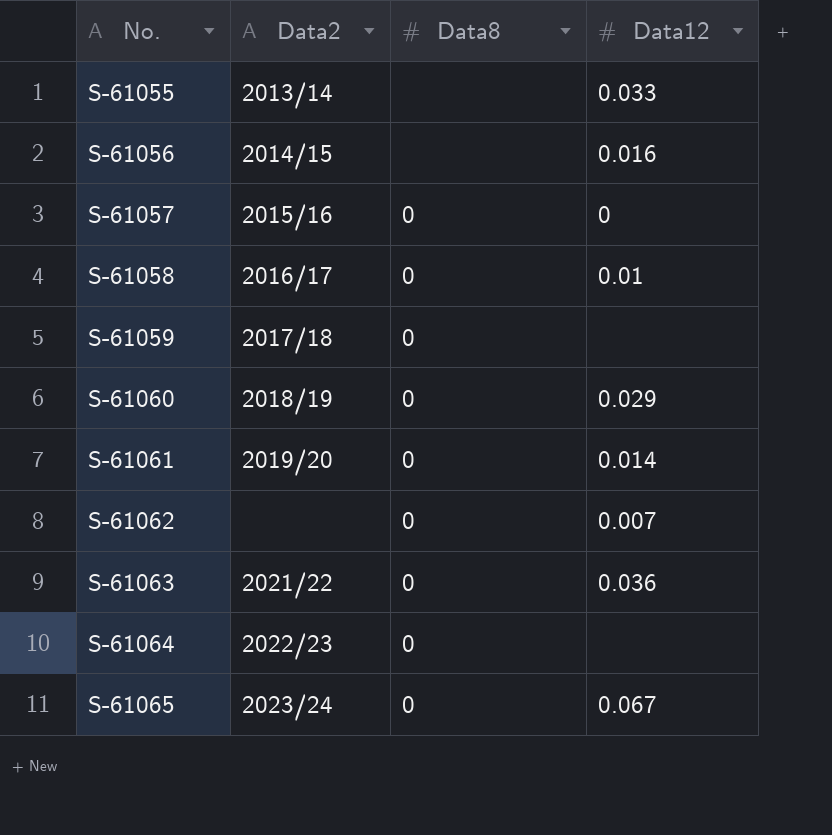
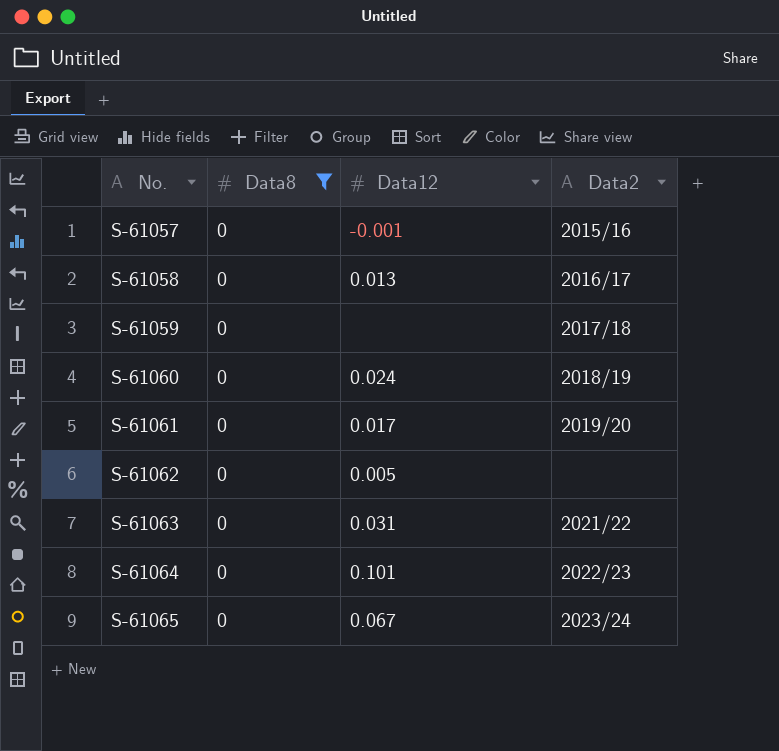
filter: none -> Data8 = 0
column Data2 | position: 2 -> 4
S-61057 | Data12: 0 -> -0.001
S-61058 | Data12: 0.01 -> 0.013
S-61060 | Data12: 0.029 -> 0.024
S-61061 | Data12: 0.014 -> 0.017
S-61062 | Data12: 0.007 -> 0.005
S-61063 | Data12: 0.036 -> 0.031
S-61064 | Data12: none -> 0.101

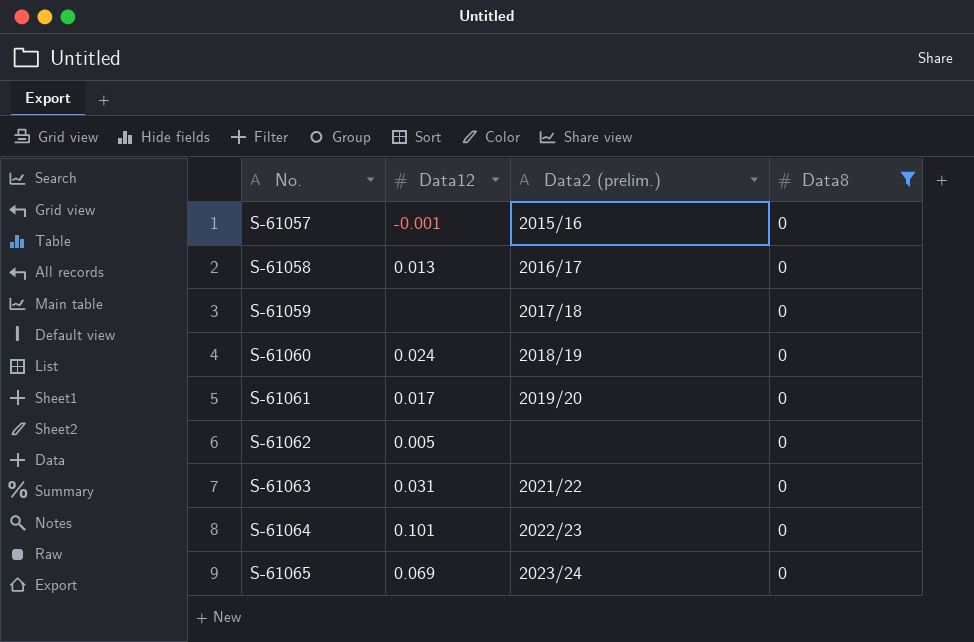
column name: Data2 -> Data2 (prelim.)
column Data8 | position: 2 -> 4
S-61065 | Data12: 0.067 -> 0.069

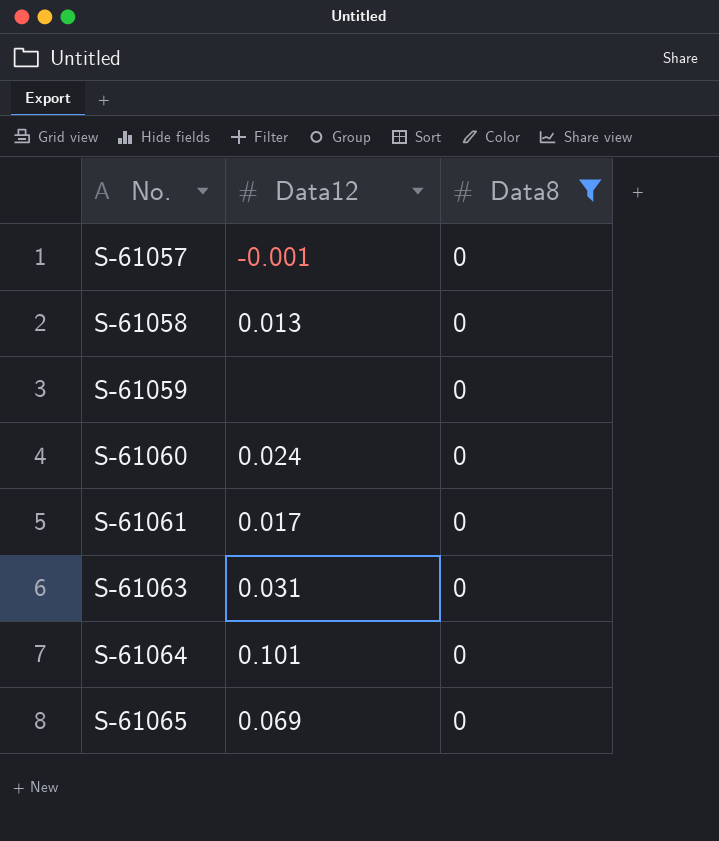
column Data2 (prelim.) | position: 3 -> none
row S-61062: 0.005 | none | 0 -> none

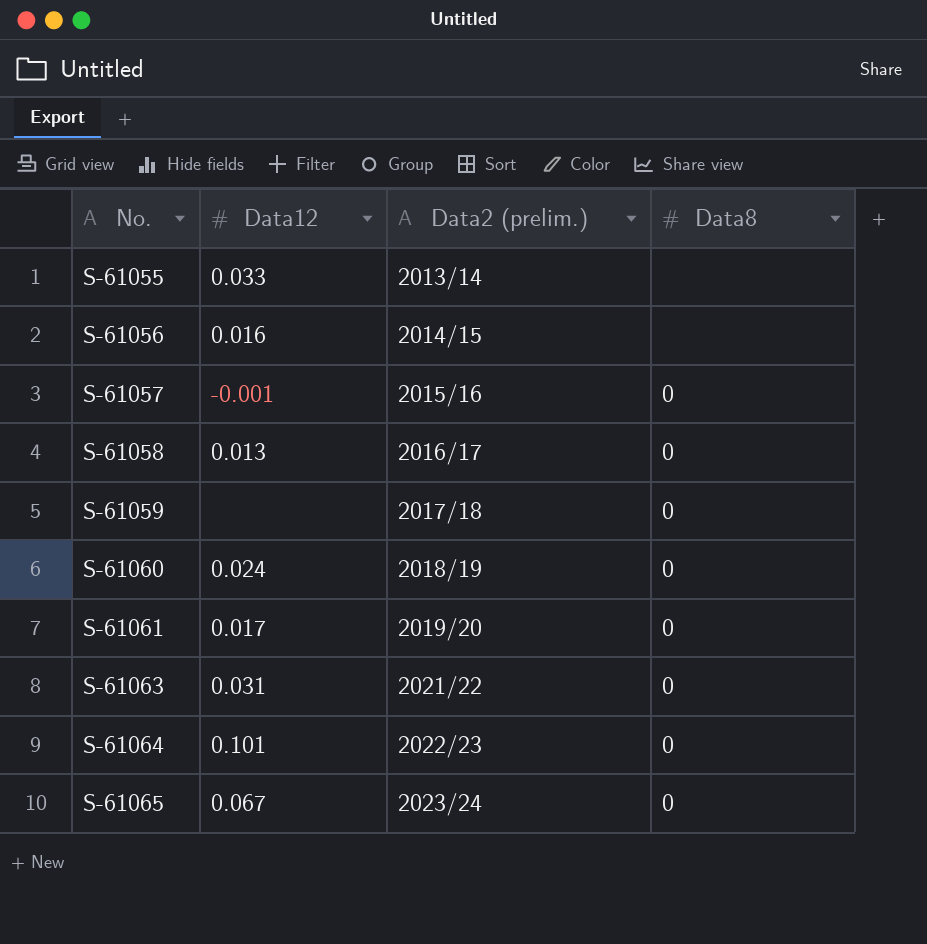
filter: Data8 = 0 -> none
column Data2 (prelim.) | position: none -> 3
S-61065 | Data12: 0.069 -> 0.067

